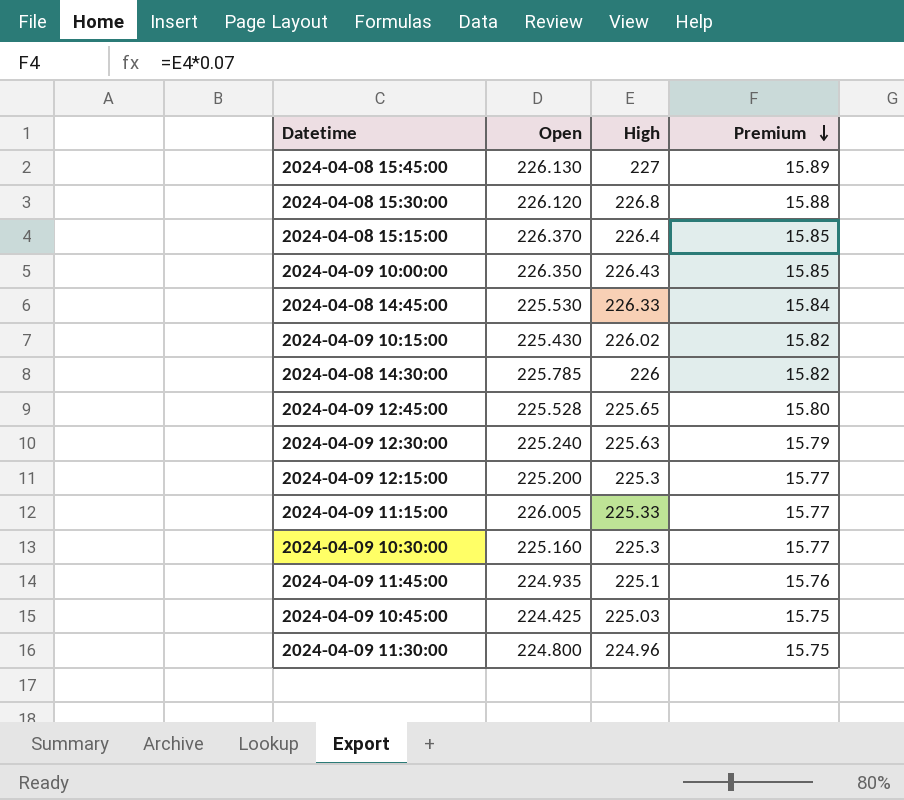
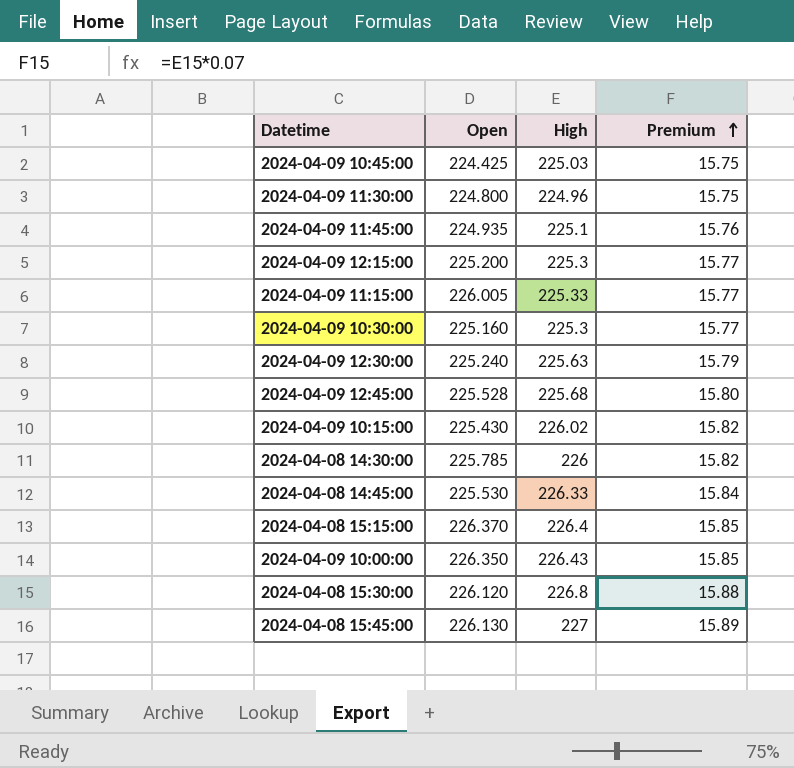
row order: Premium descending -> Premium ascending
2024-04-09 12:45:00 | High: 225.65 -> 225.68

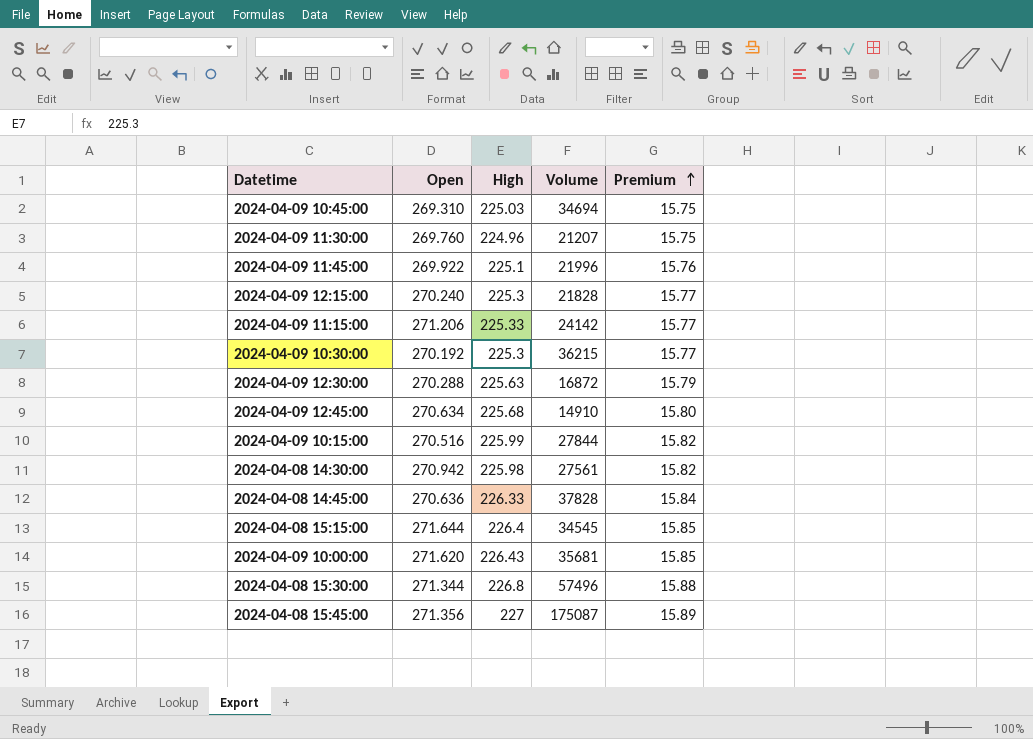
column Volume | position: none -> 4
2024-04-09 10:45:00 | Open: 224.425 -> 269.310
2024-04-09 11:30:00 | Open: 224.800 -> 269.760
2024-04-09 11:45:00 | Open: 224.935 -> 269.922
2024-04-09 12:15:00 | Open: 225.200 -> 270.240
2024-04-09 11:15:00 | Open: 226.005 -> 271.206
2024-04-09 10:30:00 | Open: 225.160 -> 270.192
2024-04-09 12:30:00 | Open: 225.240 -> 270.288
2024-04-09 12:45:00 | Open: 225.528 -> 270.634
2024-04-09 10:15:00 | Open: 225.430 -> 270.516
2024-04-09 10:15:00 | High: 226.02 -> 225.99
2024-04-08 14:30:00 | Open: 225.785 -> 270.942
2024-04-08 14:30:00 | High: 226 -> 225.98
2024-04-08 14:45:00 | Open: 225.530 -> 270.636
2024-04-08 15:15:00 | Open: 226.370 -> 271.644
2024-04-09 10:00:00 | Open: 226.350 -> 271.620
2024-04-08 15:30:00 | Open: 226.120 -> 271.344
2024-04-08 15:45:00 | Open: 226.130 -> 271.356

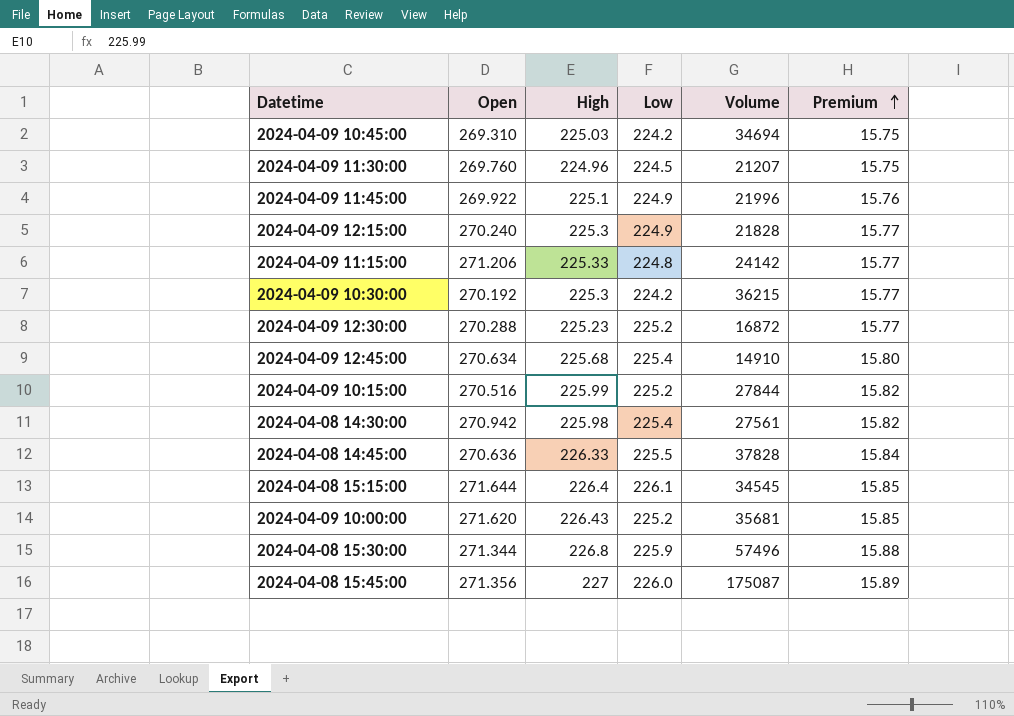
column Low | position: none -> 4
2024-04-09 12:30:00 | High: 225.63 -> 225.23
2024-04-09 12:30:00 | Premium: 15.79 -> 15.77

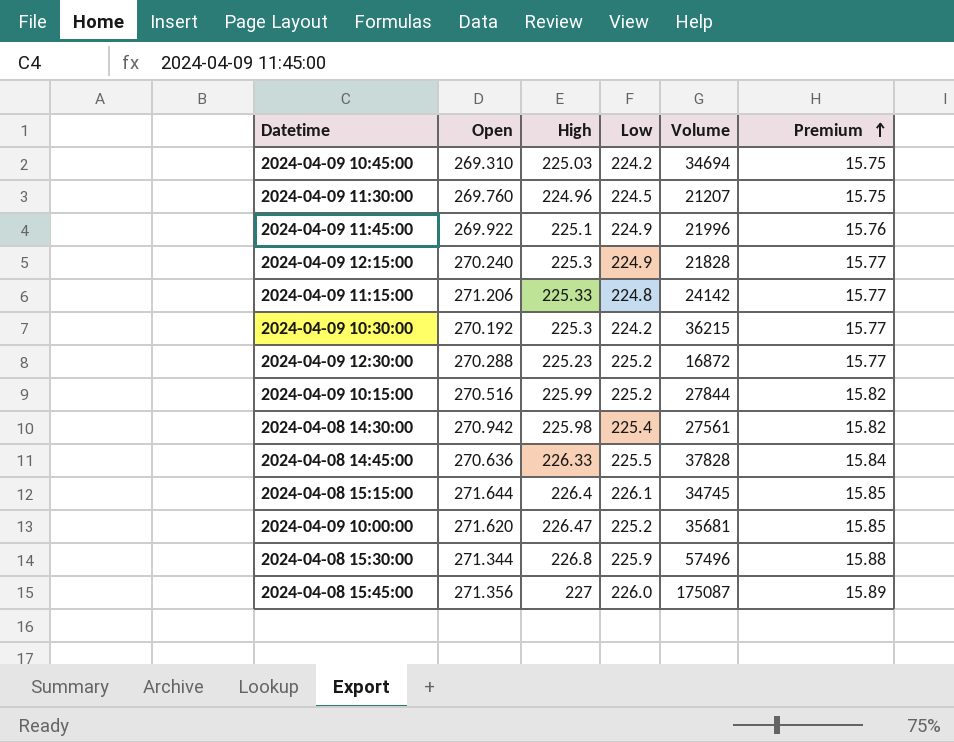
row 2024-04-09 12:45:00: 270.634 | 225.68 | 225.4 | 14910 | 15.80 -> none
2024-04-08 15:15:00 | Volume: 34545 -> 34745
2024-04-09 10:00:00 | High: 226.43 -> 226.47

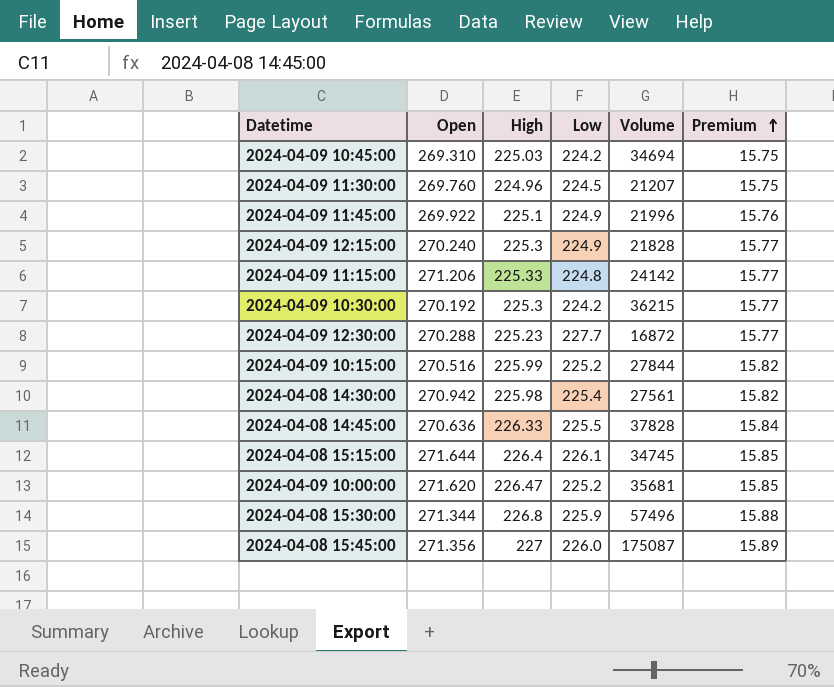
2024-04-09 12:30:00 | Low: 225.2 -> 227.7

